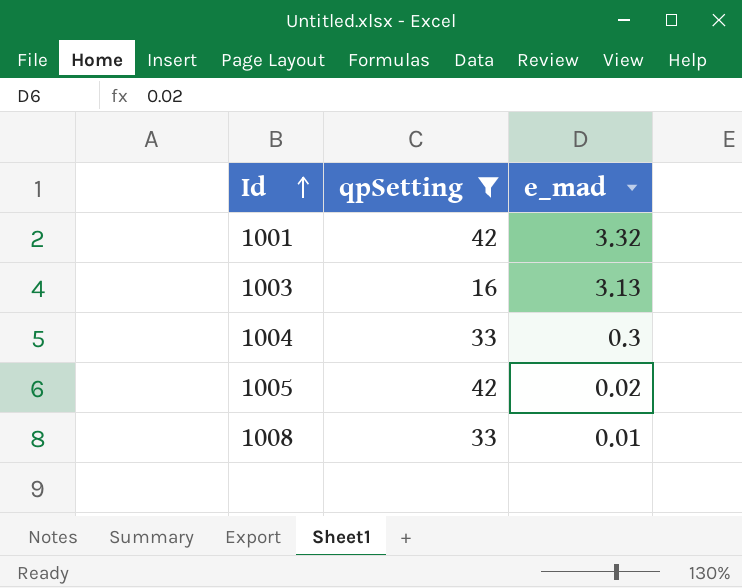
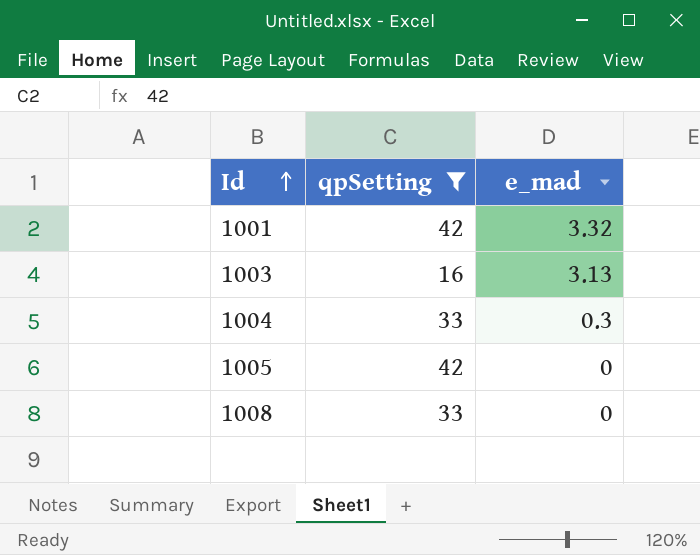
1005 | e_mad: 0.02 -> 0
1008 | e_mad: 0.01 -> 0

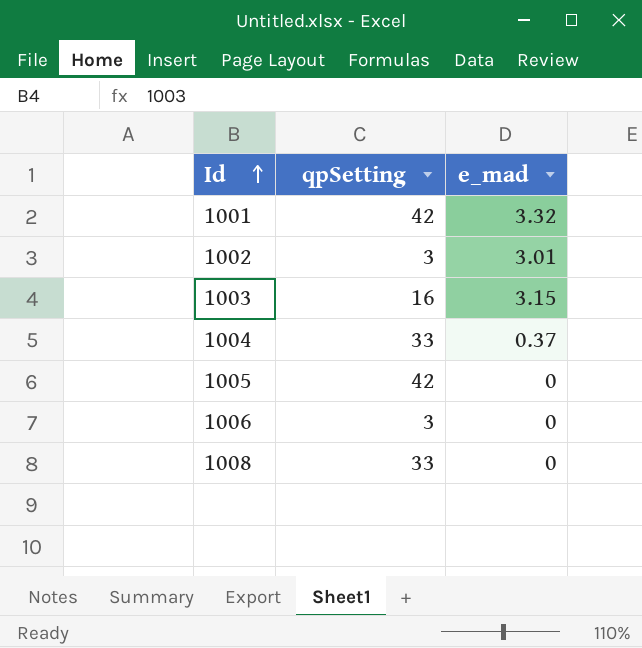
filter: qpSetting != 3 -> none
1003 | e_mad: 3.13 -> 3.15
1004 | e_mad: 0.3 -> 0.37

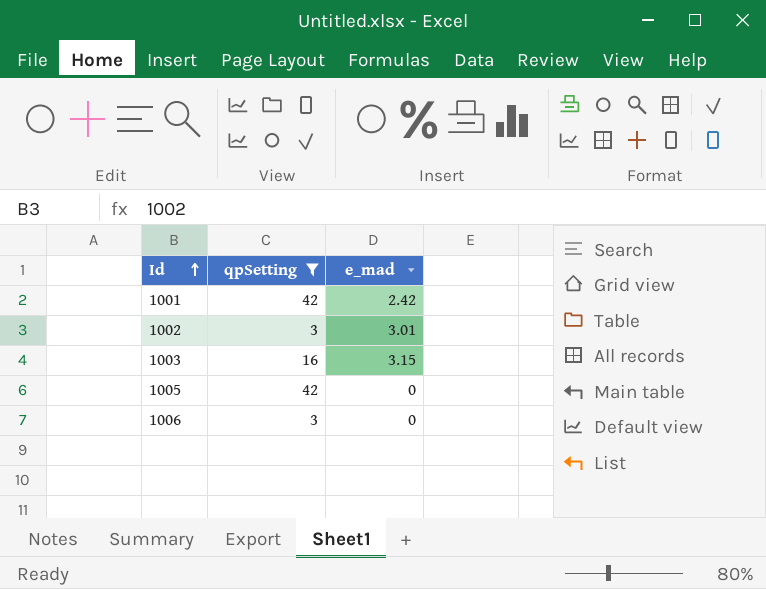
filter: none -> qpSetting != 33
1001 | e_mad: 3.32 -> 2.42

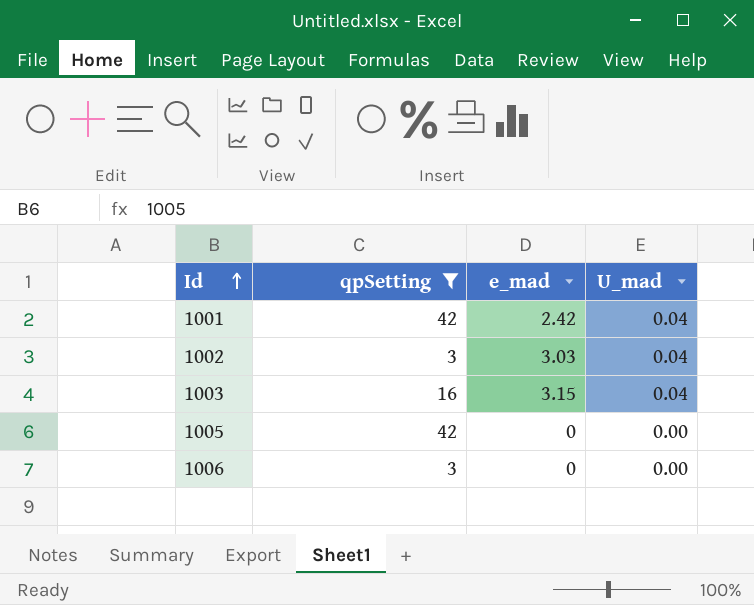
column U_mad | position: none -> 4
1002 | e_mad: 3.01 -> 3.03

